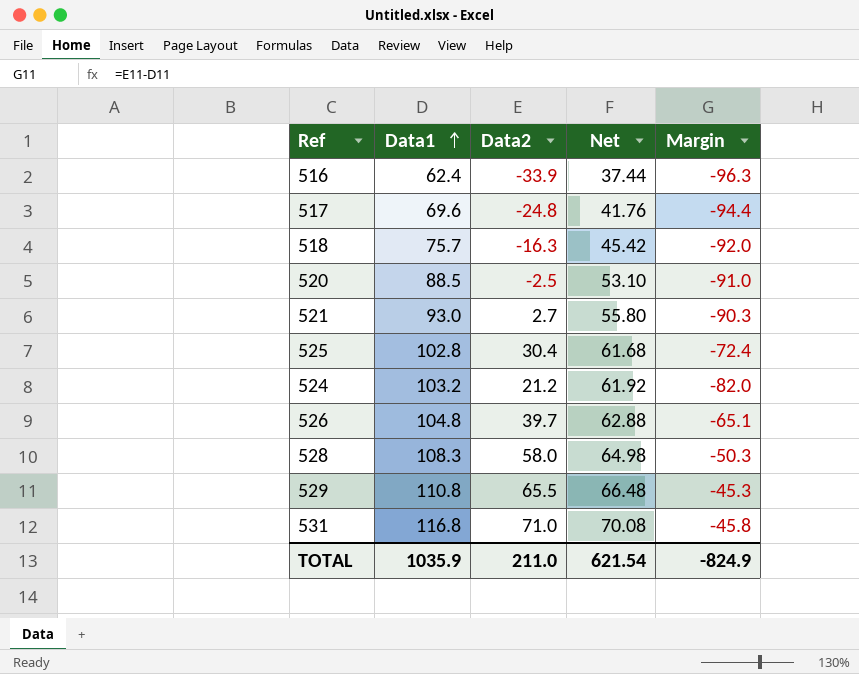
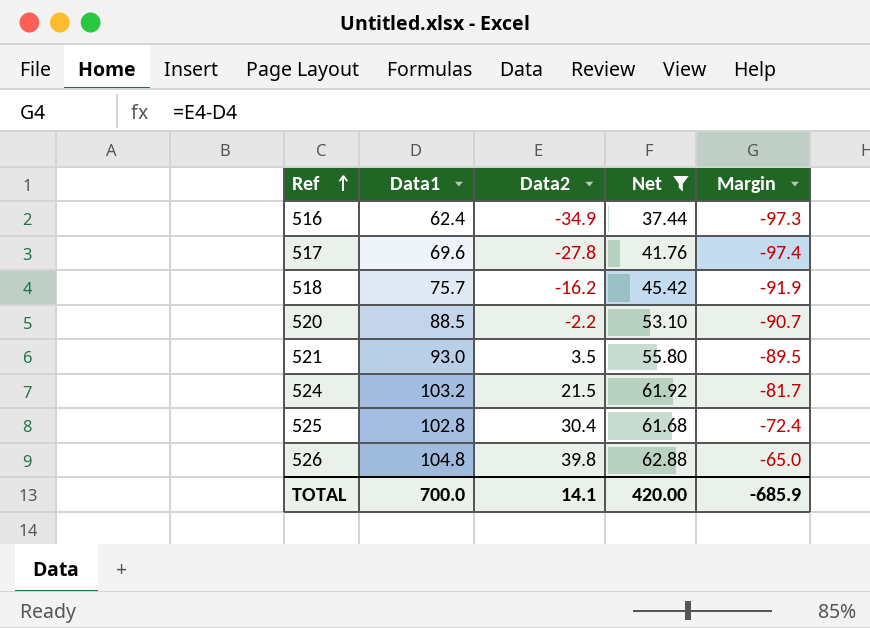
filter: none -> Net <= 62.88
row order: Data1 ascending -> Ref ascending
516 | Data2: -33.9 -> -34.9
516 | Margin: -96.3 -> -97.3
517 | Data2: -24.8 -> -27.8
517 | Margin: -94.4 -> -97.4
518 | Data2: -16.3 -> -16.2
518 | Margin: -92.0 -> -91.9
520 | Data2: -2.5 -> -2.2
520 | Margin: -91.0 -> -90.7
521 | Data2: 2.7 -> 3.5
521 | Margin: -90.3 -> -89.5
524 | Data2: 21.2 -> 21.5
524 | Margin: -82.0 -> -81.7
526 | Data2: 39.7 -> 39.8
526 | Margin: -65.1 -> -65.0
TOTAL | Data1: 1035.9 -> 700.0
TOTAL | Data2: 211.0 -> 14.1
TOTAL | Net: 621.54 -> 420.00
TOTAL | Margin: -824.9 -> -685.9

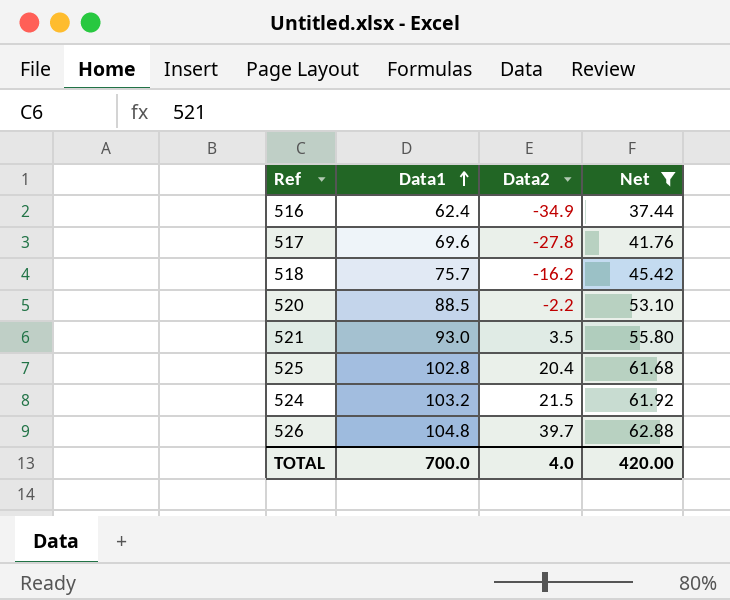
row order: Ref ascending -> Data1 ascending
column Margin | formula: [Data2] - [Data1] -> none
525 | Data2: 30.4 -> 20.4
526 | Data2: 39.8 -> 39.7
TOTAL | Data2: 14.1 -> 4.0

